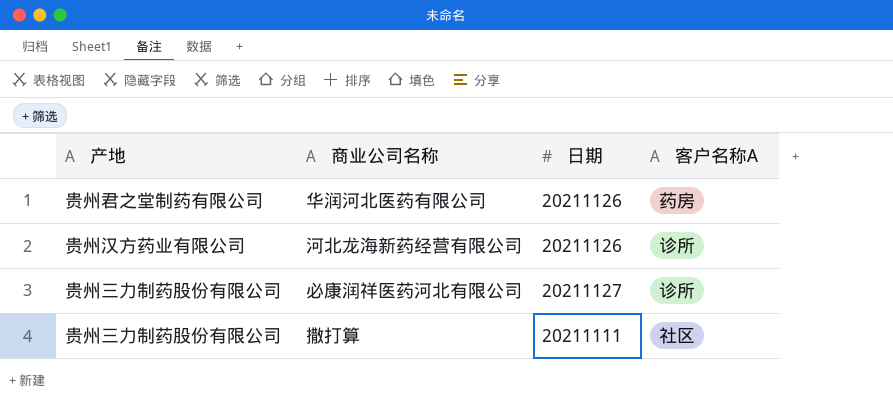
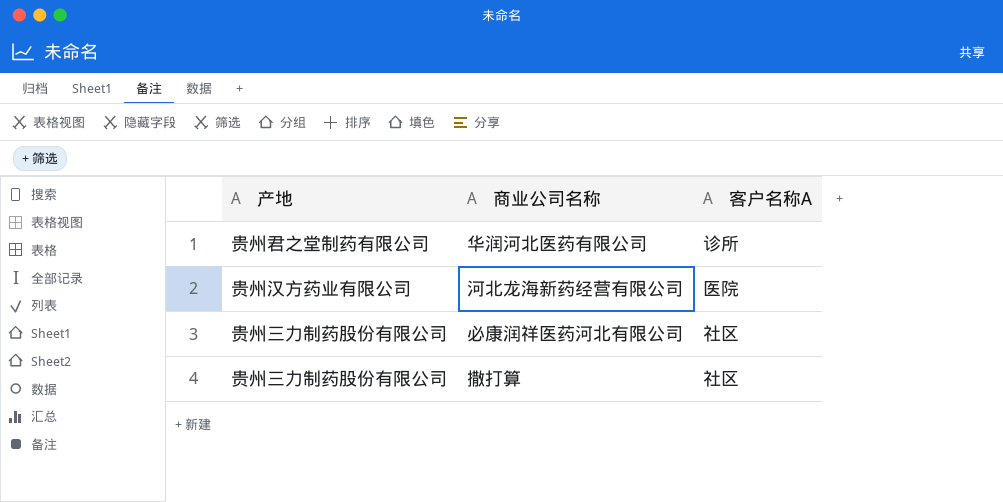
column 日期 | position: 3 -> none
华润河北医药有限公司 | 客户名称A: 药房 -> 诊所
河北龙海新药经营有限公司 | 客户名称A: 诊所 -> 医院
必康润祥医药河北有限公司 | 客户名称A: 诊所 -> 社区

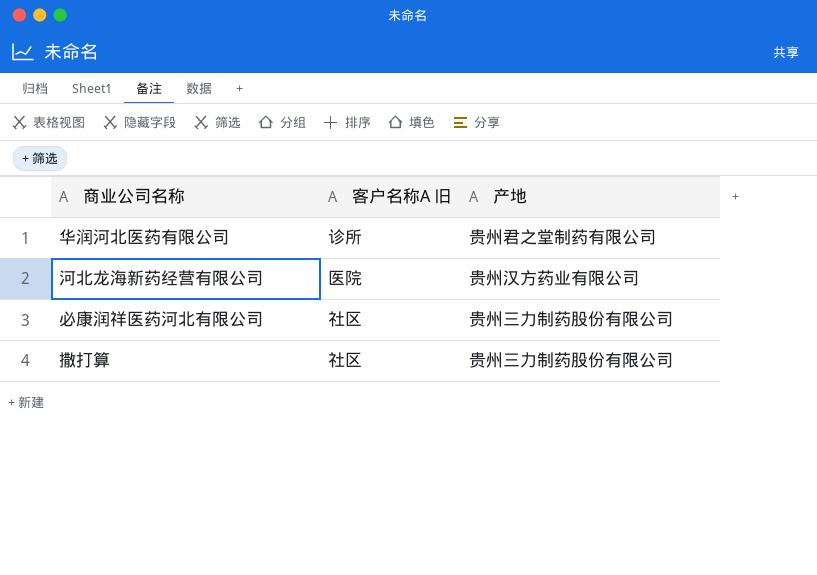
column name: 客户名称A -> 客户名称A 旧
column 产地 | position: 1 -> 3

